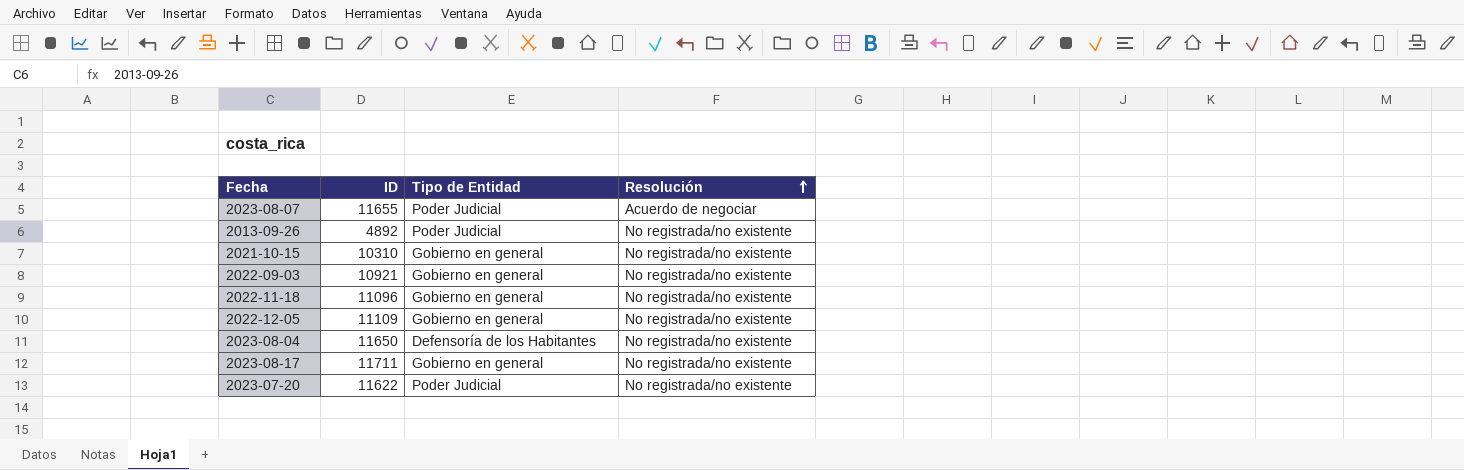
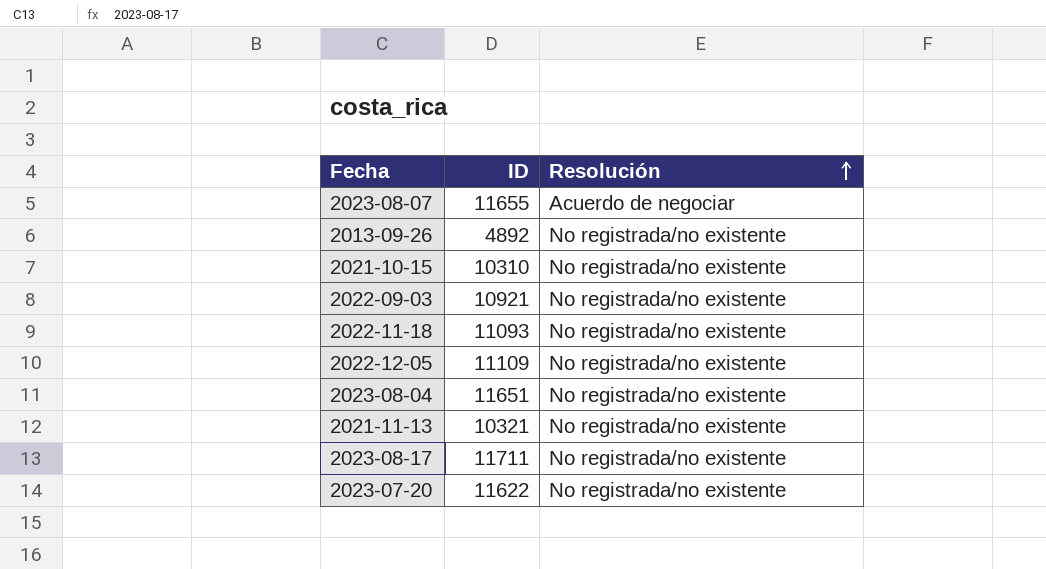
column Tipo de Entidad | position: 3 -> none
2022-11-18 | ID: 11096 -> 11093
2023-08-04 | ID: 11650 -> 11651
row 2021-11-13: none -> 10321 | No registrada/no existente

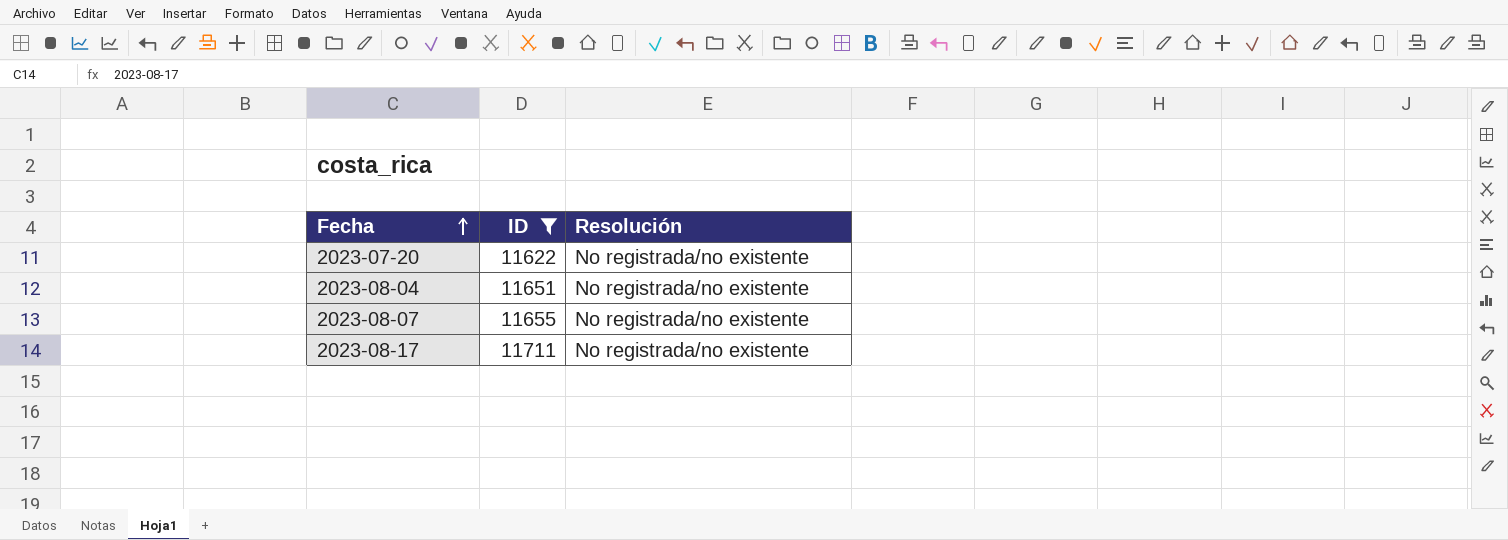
filter: none -> ID >= 11622
row order: Resolución ascending -> Fecha ascending
2023-08-07 | Resolución: Acuerdo de negociar -> No registrada/no existente

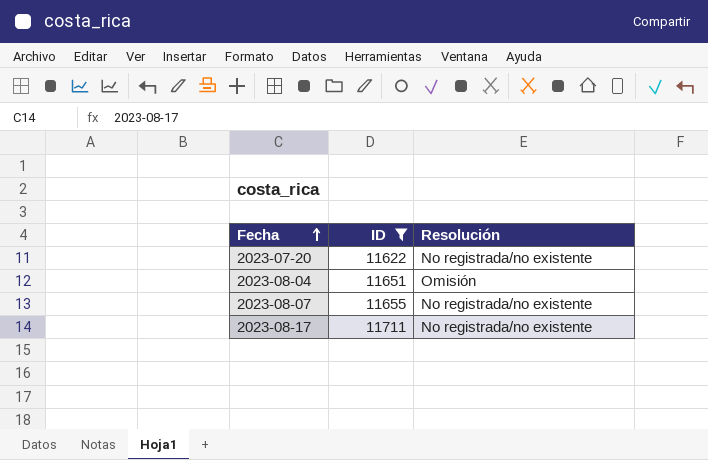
2023-08-04 | Resolución: No registrada/no existente -> Omisión

